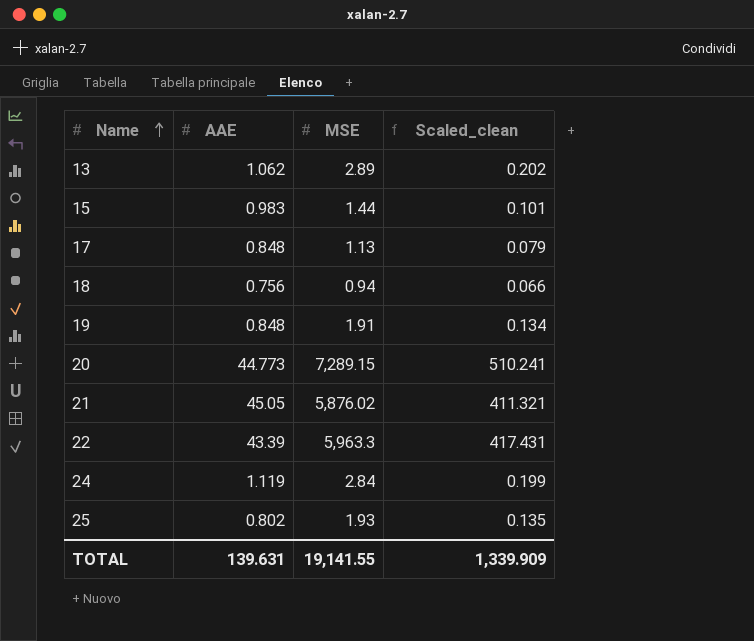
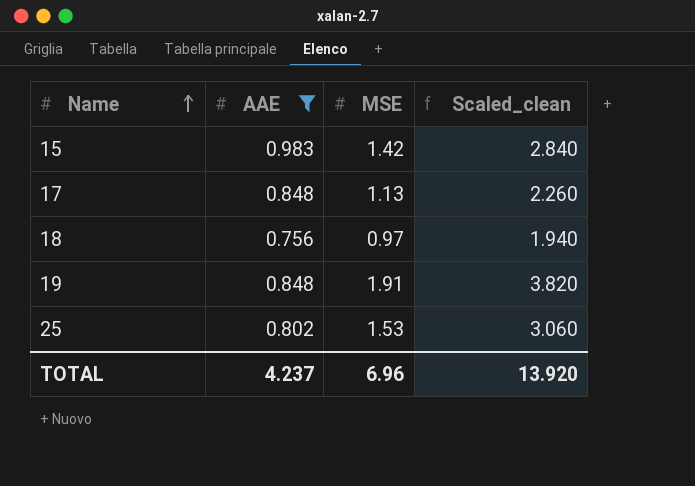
filter: none -> AAE <= 0.983
column Scaled_clean | formula: [MSE] * 0.07 -> [MSE] * 2
15 | MSE: 1.44 -> 1.42
18 | MSE: 0.94 -> 0.97
25 | MSE: 1.93 -> 1.53
TOTAL | AAE: 139.631 -> 4.237
TOTAL | MSE: 19,141.55 -> 6.96
TOTAL | Scaled_clean: 1,339.909 -> 13.920

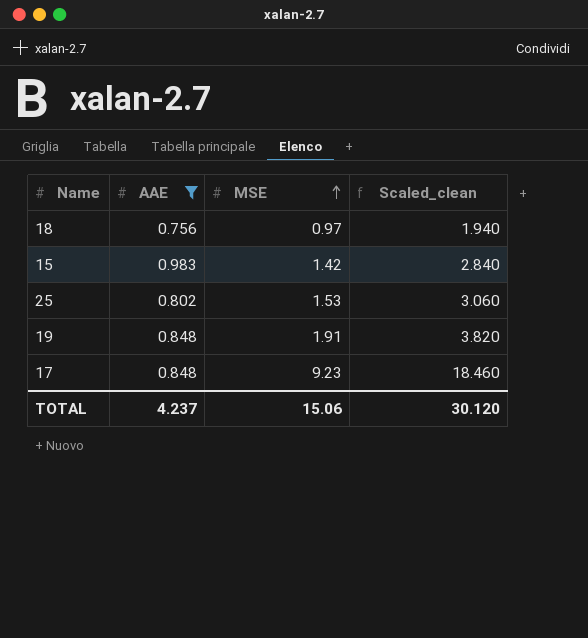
row order: Name ascending -> MSE ascending
17 | MSE: 1.13 -> 9.23
17 | Scaled_clean: 2.260 -> 18.460
TOTAL | MSE: 6.96 -> 15.06
TOTAL | Scaled_clean: 13.920 -> 30.120

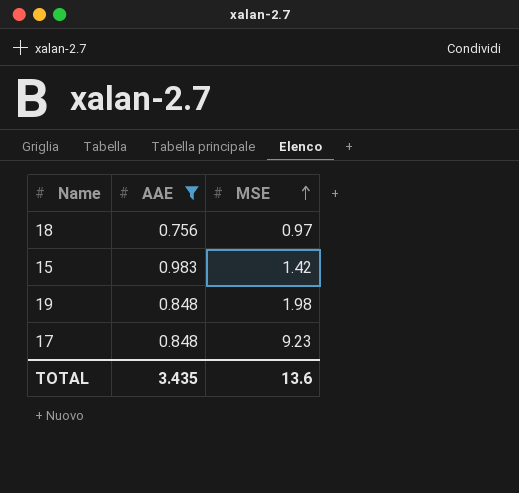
column Scaled_clean | formula: [MSE] * 2 -> none
row 25: 0.802 | 1.53 | 3.060 -> none
19 | MSE: 1.91 -> 1.98
TOTAL | AAE: 4.237 -> 3.435
TOTAL | MSE: 15.06 -> 13.6

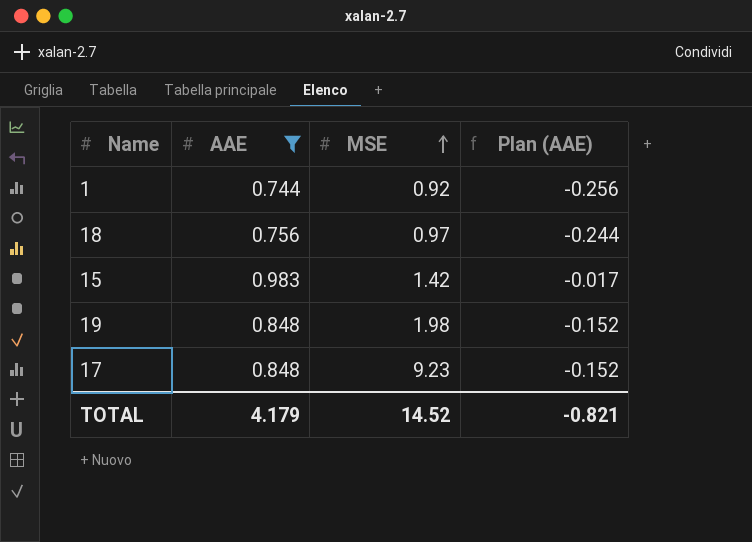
column Plan (AAE) | formula: none -> [AAE] - 1
row 1: none -> 0.744 | 0.92 | -0.256
TOTAL | AAE: 3.435 -> 4.179
TOTAL | MSE: 13.6 -> 14.52

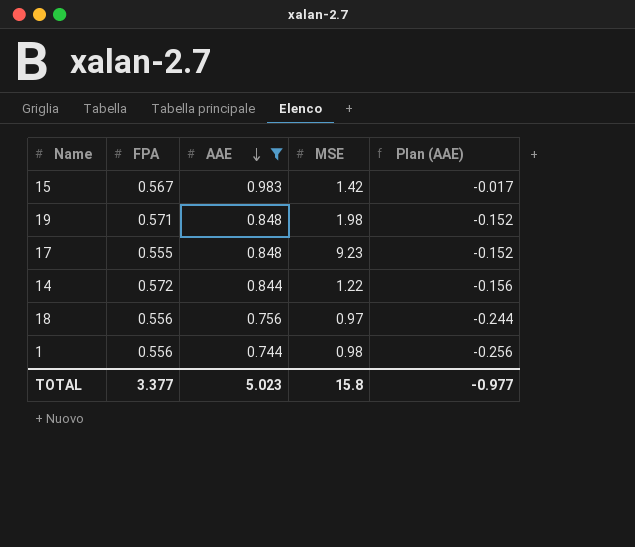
row order: MSE ascending -> AAE descending
column FPA | position: none -> 2
row 14: none -> 0.572 | 0.844 | 1.22 | -0.156
1 | MSE: 0.92 -> 0.98
TOTAL | AAE: 4.179 -> 5.023
TOTAL | MSE: 14.52 -> 15.8
TOTAL | Plan (AAE): -0.821 -> -0.977

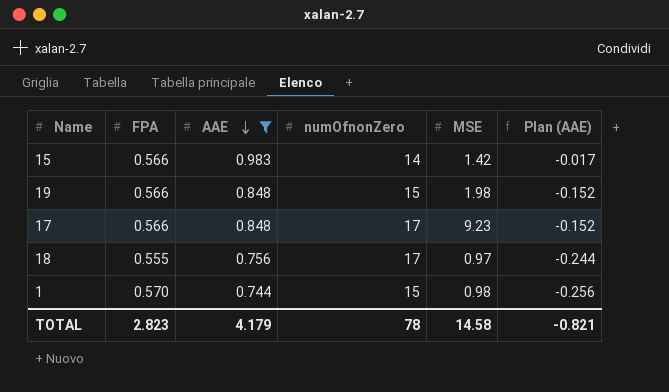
column numOfnonZero | position: none -> 4
row 14: 0.572 | 0.844 | 1.22 | -0.156 -> none
15 | FPA: 0.567 -> 0.566
19 | FPA: 0.571 -> 0.566
17 | FPA: 0.555 -> 0.566
18 | FPA: 0.556 -> 0.555
1 | FPA: 0.556 -> 0.570
TOTAL | FPA: 3.377 -> 2.823
TOTAL | AAE: 5.023 -> 4.179
TOTAL | MSE: 15.8 -> 14.58
TOTAL | Plan (AAE): -0.977 -> -0.821

